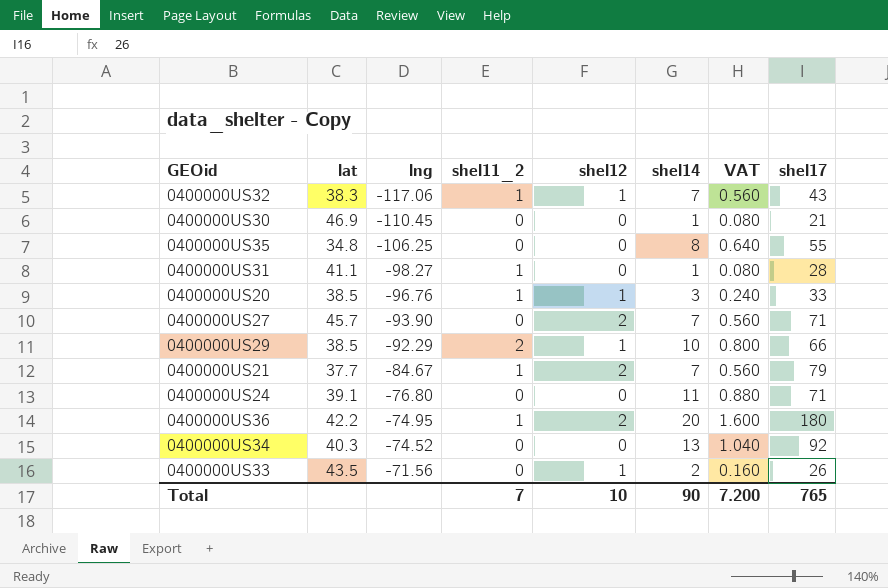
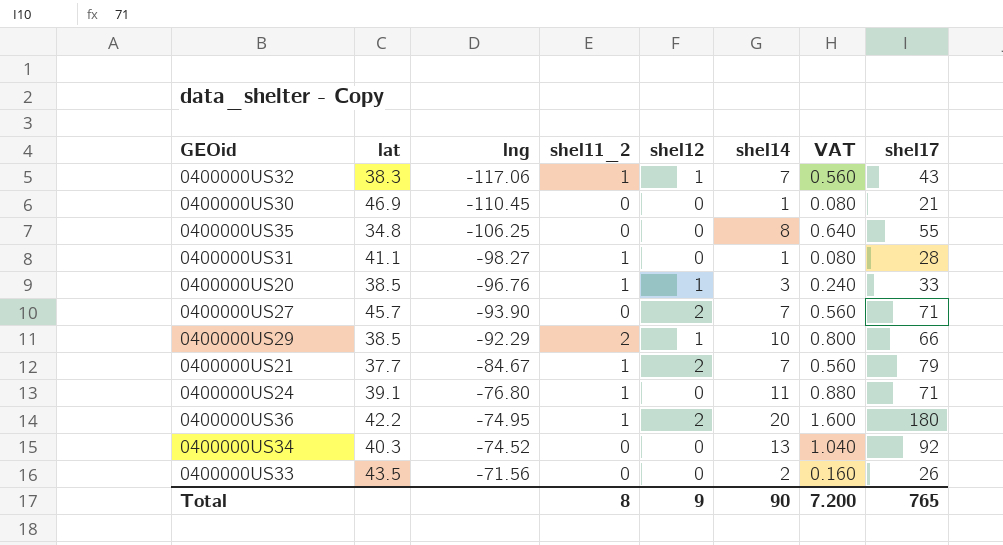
0400000US24 | shel11_2: 0 -> 1
0400000US33 | shel12: 1 -> 0
Total | shel11_2: 7 -> 8
Total | shel12: 10 -> 9

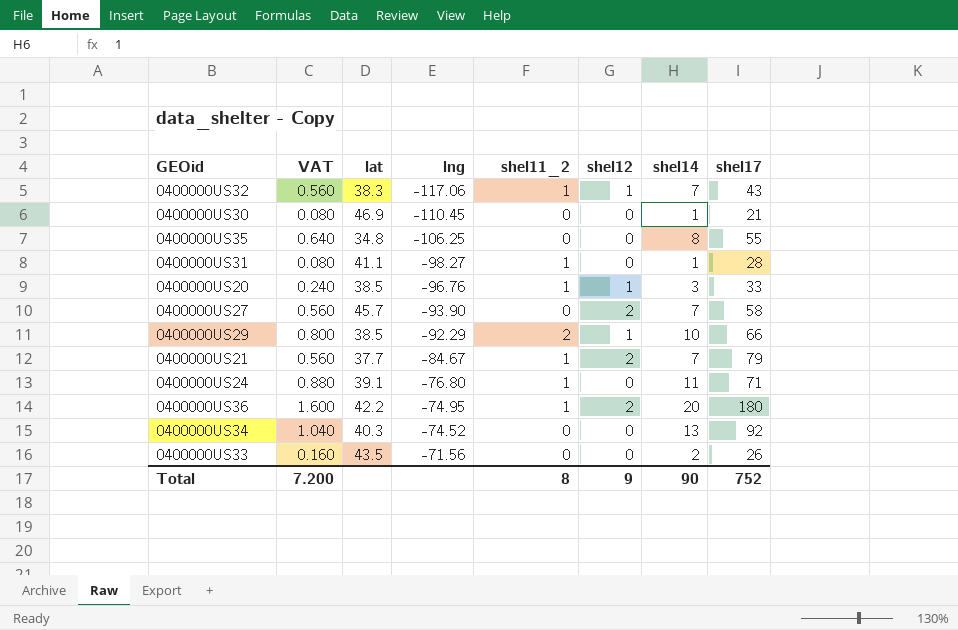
column VAT | position: 7 -> 2
0400000US27 | shel17: 71 -> 58
Total | shel17: 765 -> 752

